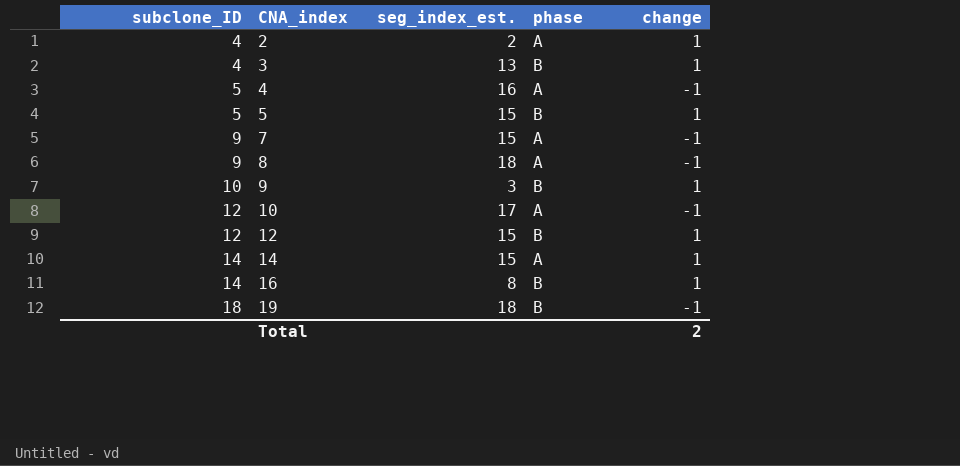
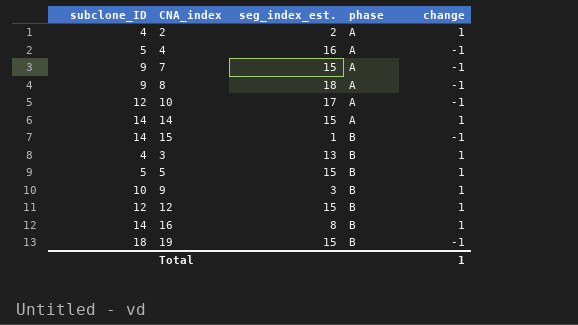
row order: subclone_ID ascending -> phase ascending
row 15: none -> 14 | 1 | B | -1
19 | seg_index_est.: 18 -> 15
Total | change: 2 -> 1

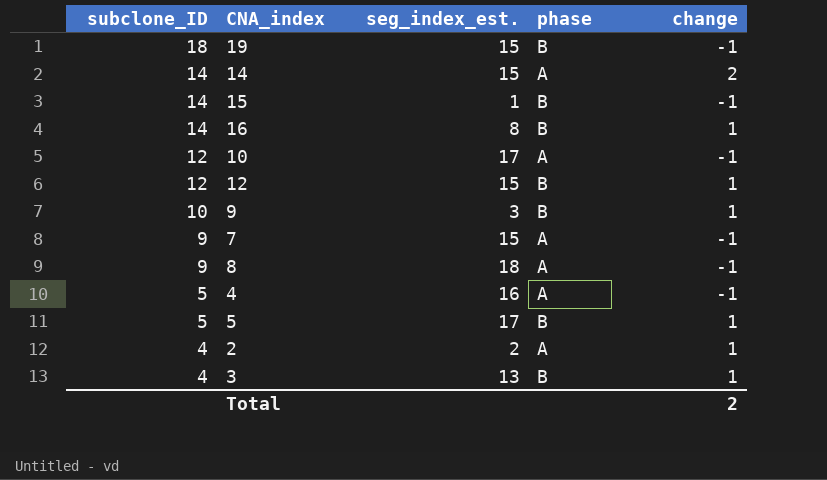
row order: phase ascending -> subclone_ID descending
14 | change: 1 -> 2
5 | seg_index_est.: 15 -> 17
Total | change: 1 -> 2

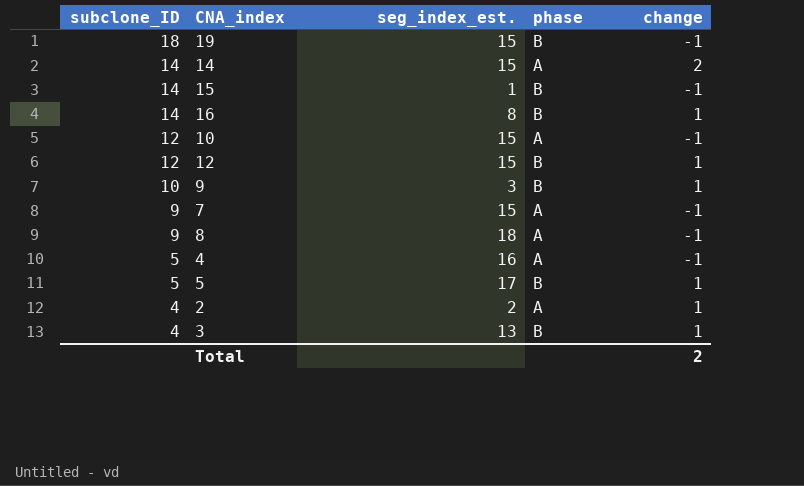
10 | seg_index_est.: 17 -> 15

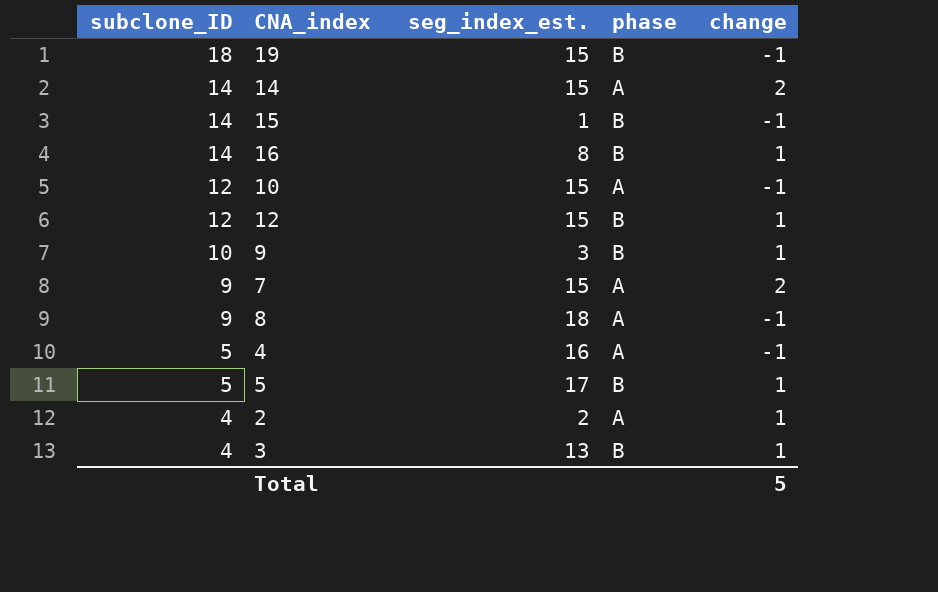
7 | change: -1 -> 2
Total | change: 2 -> 5

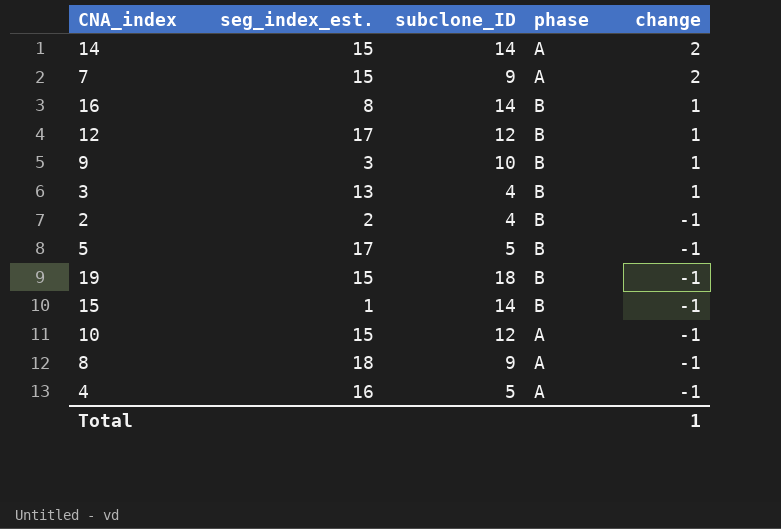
row order: subclone_ID descending -> change descending
column subclone_ID | position: 1 -> 3
12 | seg_index_est.: 15 -> 17
2 | phase: A -> B
2 | change: 1 -> -1
5 | change: 1 -> -1
Total | change: 5 -> 1

